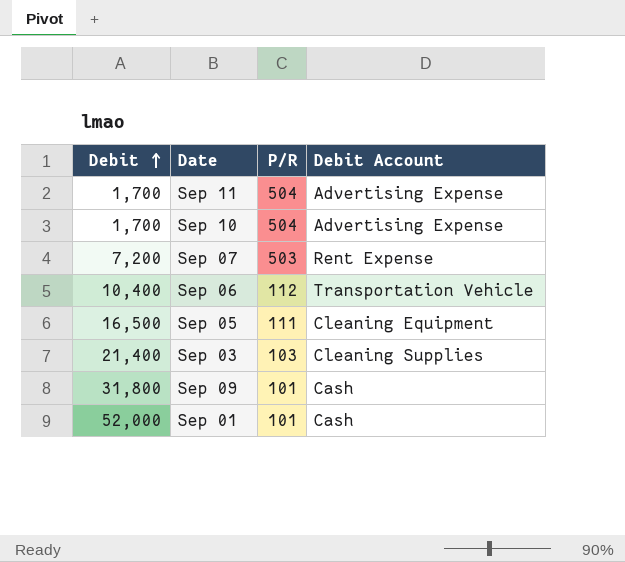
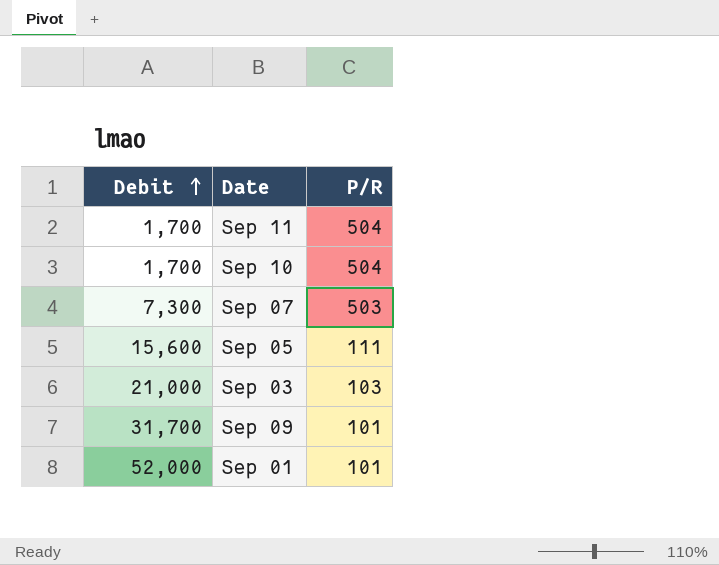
column Debit Account | position: 4 -> none
row Sep 06: 10,400 | 112 | Transportation Vehicle -> none
Sep 07 | Debit: 7,200 -> 7,300
Sep 05 | Debit: 16,500 -> 15,600
Sep 03 | Debit: 21,400 -> 21,000
Sep 09 | Debit: 31,800 -> 31,700

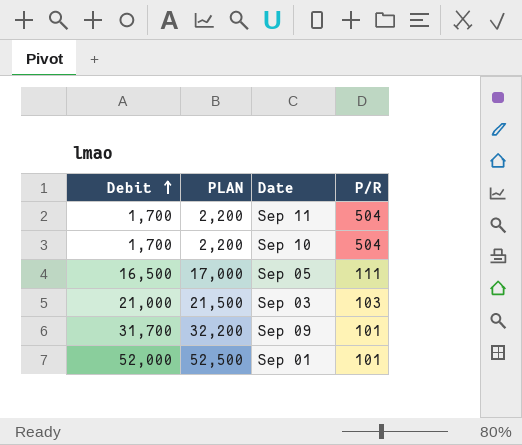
column PLAN | formula: none -> [Debit] + 500
row Sep 07: 7,300 | 503 -> none
Sep 05 | Debit: 15,600 -> 16,500

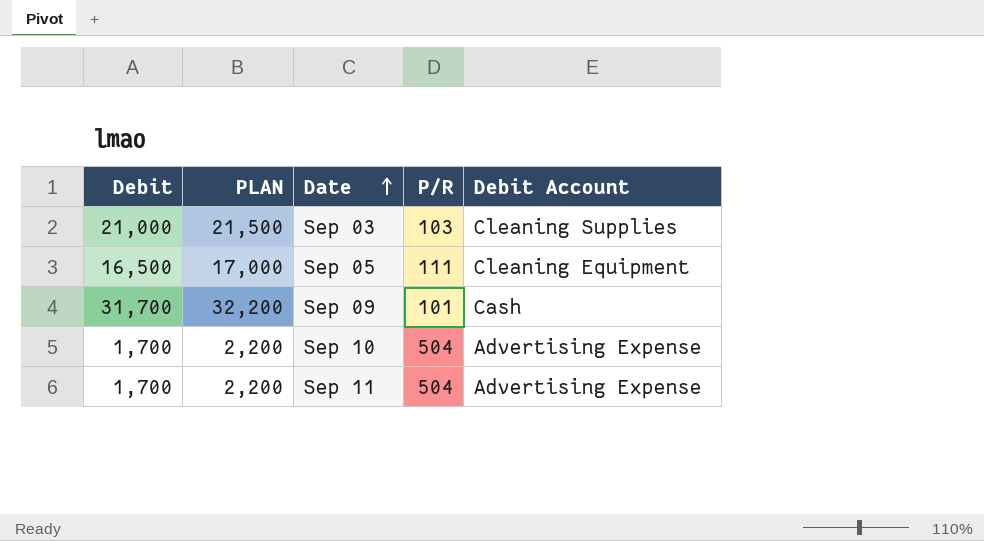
row order: Debit ascending -> Date ascending
column Debit Account | position: none -> 5
row Sep 01: 52,000 | 52,500 | 101 -> none

